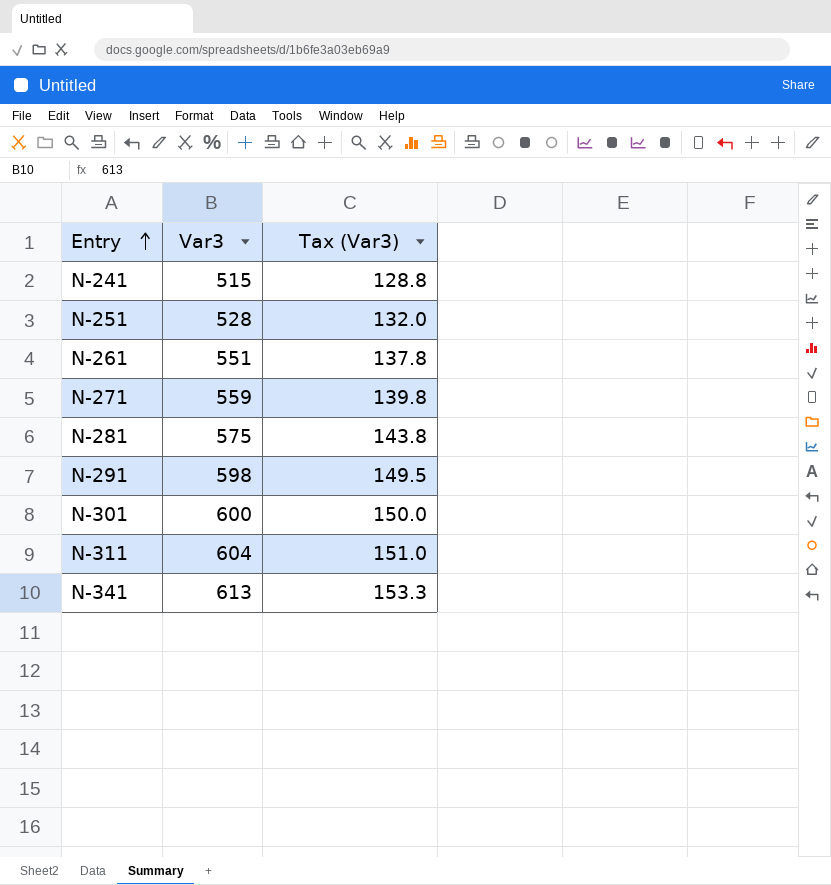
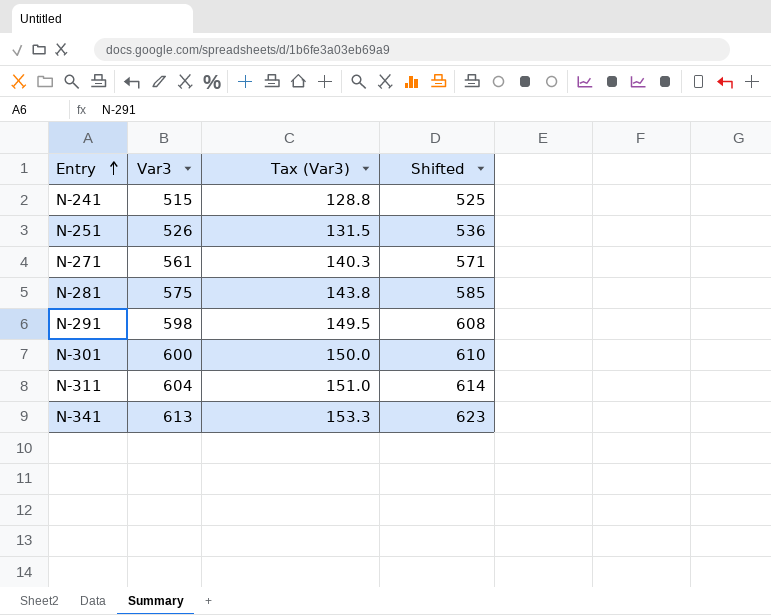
column Shifted | formula: none -> [Var3] + 10
row N-261: 551 | 137.8 -> none
N-251 | Var3: 528 -> 526
N-251 | Tax (Var3): 132.0 -> 131.5
N-271 | Var3: 559 -> 561
N-271 | Tax (Var3): 139.8 -> 140.3

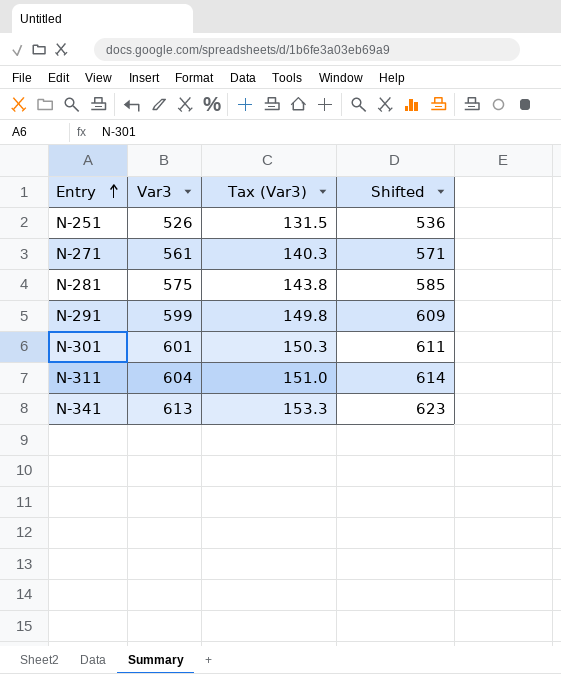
row N-241: 515 | 128.8 | 525 -> none
N-291 | Var3: 598 -> 599
N-291 | Tax (Var3): 149.5 -> 149.8
N-291 | Shifted: 608 -> 609
N-301 | Var3: 600 -> 601
N-301 | Tax (Var3): 150.0 -> 150.3
N-301 | Shifted: 610 -> 611

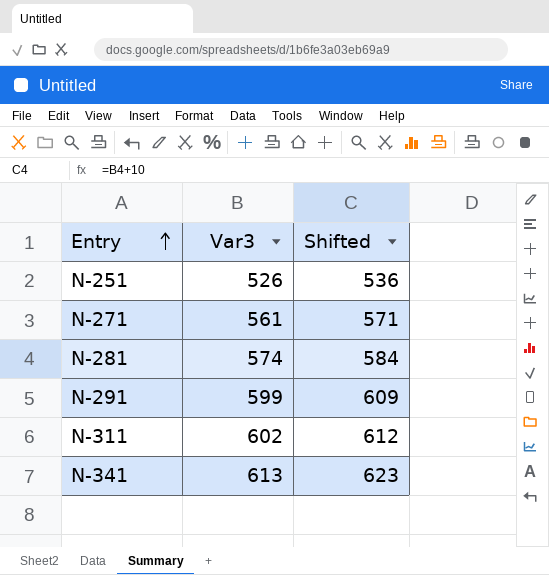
column Tax (Var3) | formula: [Var3] * 0.25 -> none
row N-301: 601 | 150.3 | 611 -> none
N-281 | Var3: 575 -> 574
N-281 | Shifted: 585 -> 584
N-311 | Var3: 604 -> 602
N-311 | Shifted: 614 -> 612

